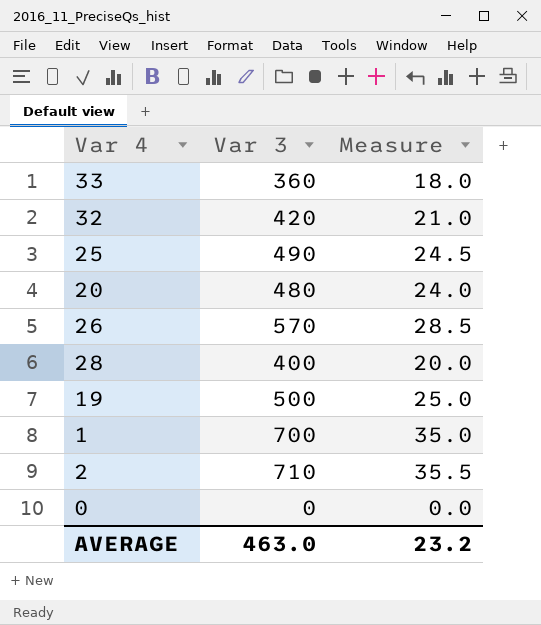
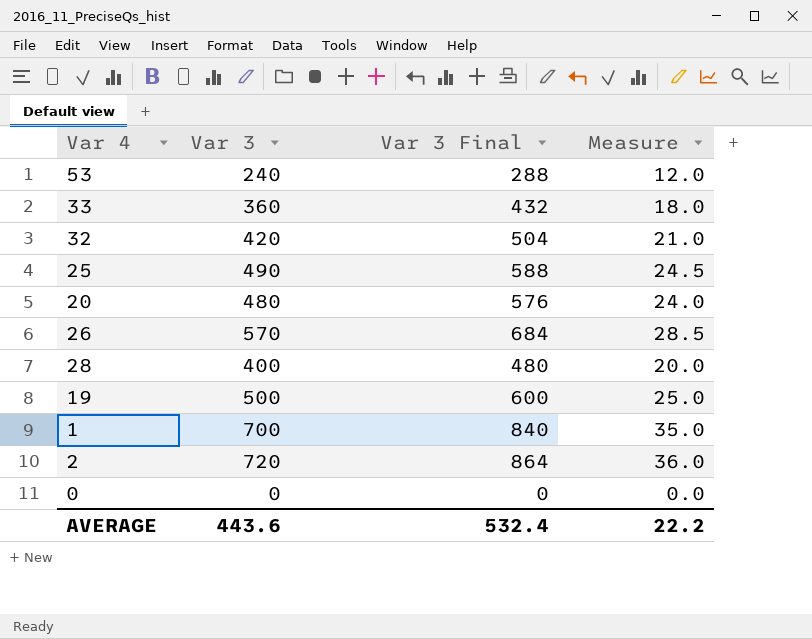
column Var 3 Final | formula: none -> [Var 3] * 1.2
row 53: none -> 240 | 288 | 12.0
2 | Var 3: 710 -> 720
2 | Measure: 35.5 -> 36.0
AVERAGE | Var 3: 463.0 -> 443.6
AVERAGE | Measure: 23.2 -> 22.2

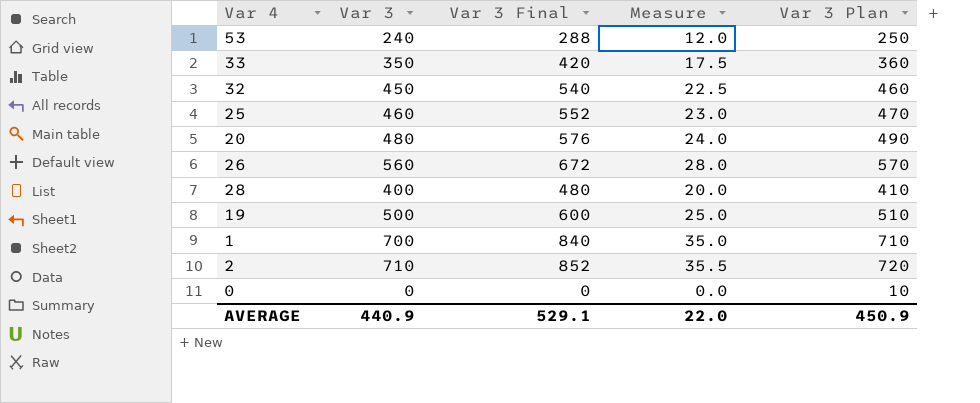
column Var 3 Plan | formula: none -> [Var 3] + 10
33 | Var 3: 360 -> 350
33 | Var 3 Final: 432 -> 420
33 | Measure: 18.0 -> 17.5
32 | Var 3: 420 -> 450
32 | Var 3 Final: 504 -> 540
32 | Measure: 21.0 -> 22.5
25 | Var 3: 490 -> 460
25 | Var 3 Final: 588 -> 552
25 | Measure: 24.5 -> 23.0
26 | Var 3: 570 -> 560
26 | Var 3 Final: 684 -> 672
26 | Measure: 28.5 -> 28.0
2 | Var 3: 720 -> 710
2 | Var 3 Final: 864 -> 852
2 | Measure: 36.0 -> 35.5
AVERAGE | Var 3: 443.6 -> 440.9
AVERAGE | Var 3 Final: 532.4 -> 529.1
AVERAGE | Measure: 22.2 -> 22.0

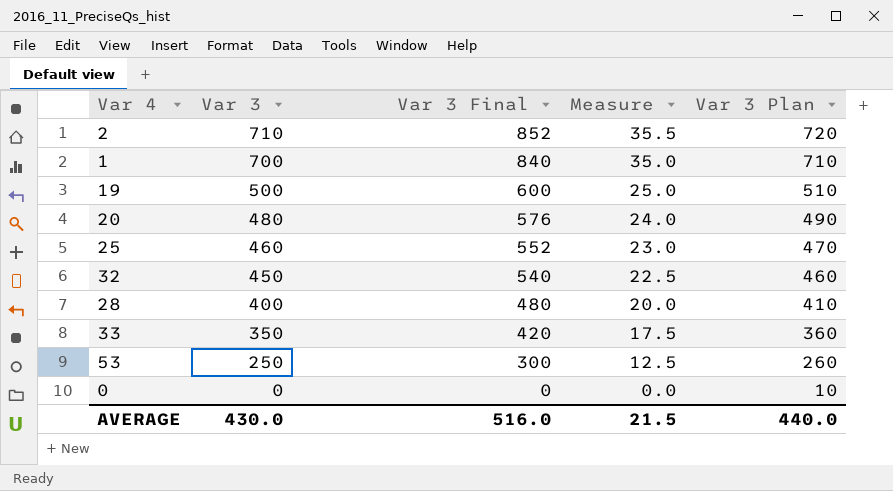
row order: none -> Var 3 descending
row 26: 560 | 672 | 28.0 | 570 -> none
53 | Var 3: 240 -> 250
53 | Var 3 Final: 288 -> 300
53 | Measure: 12.0 -> 12.5
53 | Var 3 Plan: 250 -> 260
AVERAGE | Var 3: 440.9 -> 430.0
AVERAGE | Var 3 Final: 529.1 -> 516.0
AVERAGE | Measure: 22.0 -> 21.5
AVERAGE | Var 3 Plan: 450.9 -> 440.0

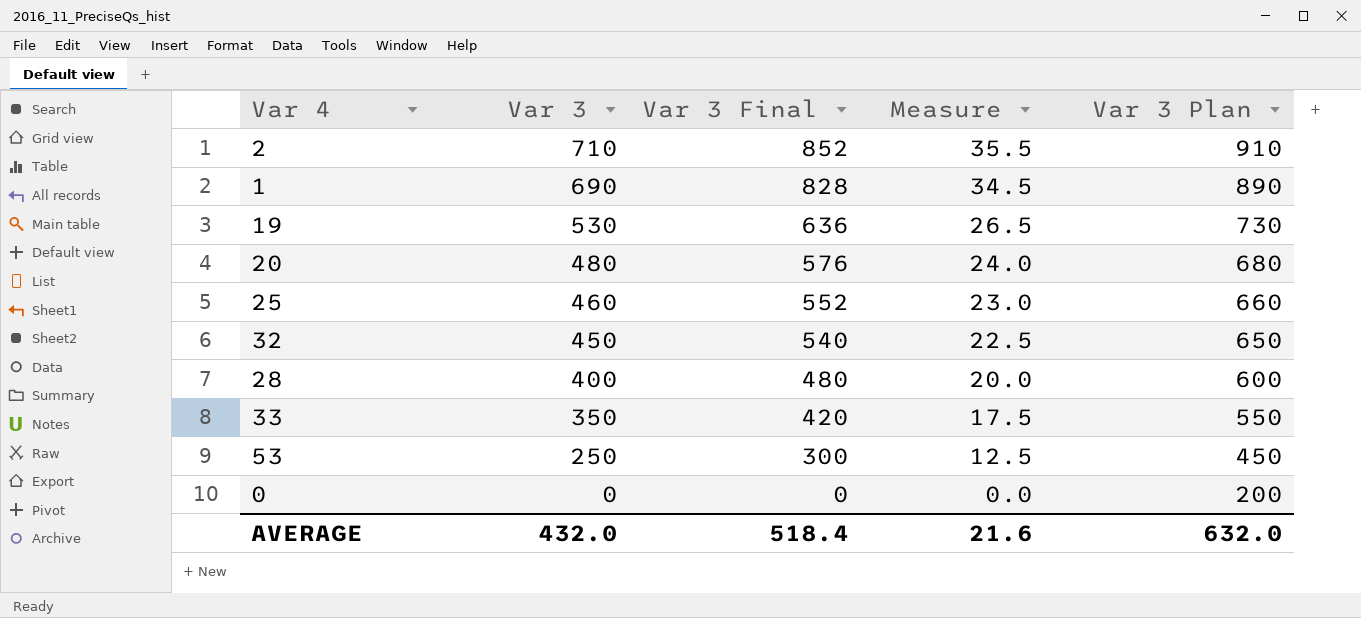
column Var 3 Plan | formula: [Var 3] + 10 -> [Var 3] + 200
1 | Var 3: 700 -> 690
1 | Var 3 Final: 840 -> 828
1 | Measure: 35.0 -> 34.5
19 | Var 3: 500 -> 530
19 | Var 3 Final: 600 -> 636
19 | Measure: 25.0 -> 26.5
AVERAGE | Var 3: 430.0 -> 432.0
AVERAGE | Var 3 Final: 516.0 -> 518.4
AVERAGE | Measure: 21.5 -> 21.6
AVERAGE | Var 3 Plan: 440.0 -> 632.0

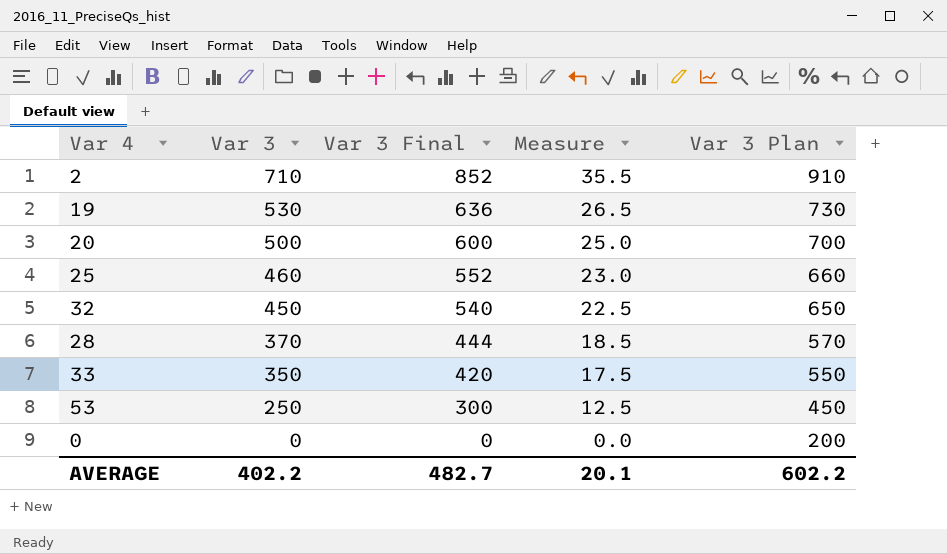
row 1: 690 | 828 | 34.5 | 890 -> none
20 | Var 3: 480 -> 500
20 | Var 3 Final: 576 -> 600
20 | Measure: 24.0 -> 25.0
20 | Var 3 Plan: 680 -> 700
28 | Var 3: 400 -> 370
28 | Var 3 Final: 480 -> 444
28 | Measure: 20.0 -> 18.5
28 | Var 3 Plan: 600 -> 570
AVERAGE | Var 3: 432.0 -> 402.2
AVERAGE | Var 3 Final: 518.4 -> 482.7
AVERAGE | Measure: 21.6 -> 20.1
AVERAGE | Var 3 Plan: 632.0 -> 602.2

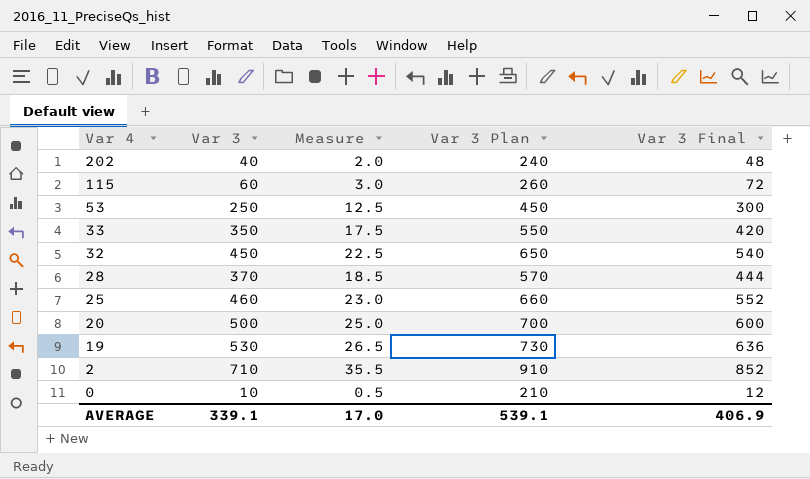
row order: Var 3 descending -> Var 4 descending
column Var 3 Final | position: 3 -> 5
row 202: none -> 40 | 2.0 | 240 | 48
row 115: none -> 60 | 3.0 | 260 | 72
0 | Var 3: 0 -> 10
0 | Measure: 0.0 -> 0.5
0 | Var 3 Plan: 200 -> 210
0 | Var 3 Final: 0 -> 12
AVERAGE | Var 3: 402.2 -> 339.1
AVERAGE | Measure: 20.1 -> 17.0
AVERAGE | Var 3 Plan: 602.2 -> 539.1
AVERAGE | Var 3 Final: 482.7 -> 406.9

